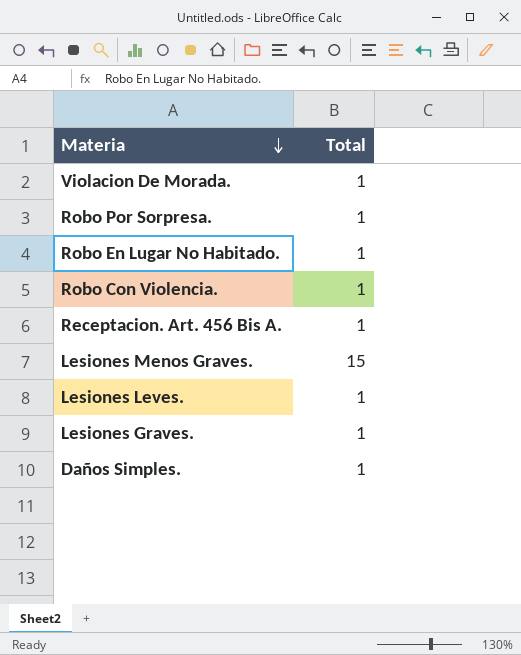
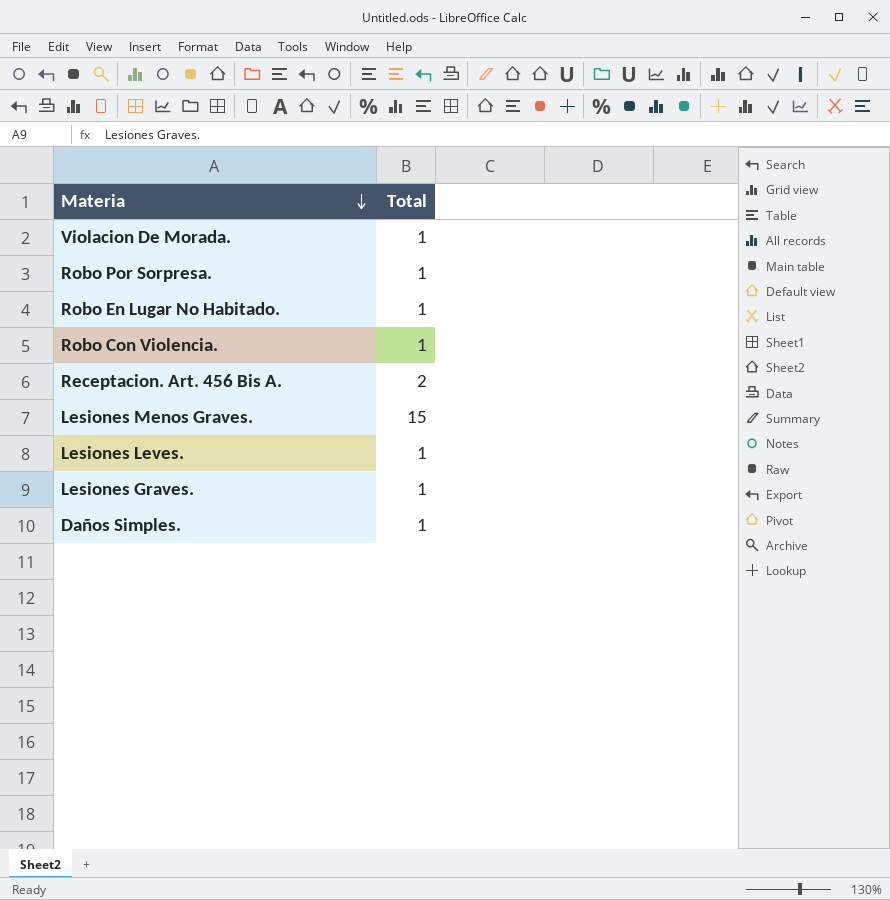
Receptacion. Art. 456 Bis A. | Total: 1 -> 2

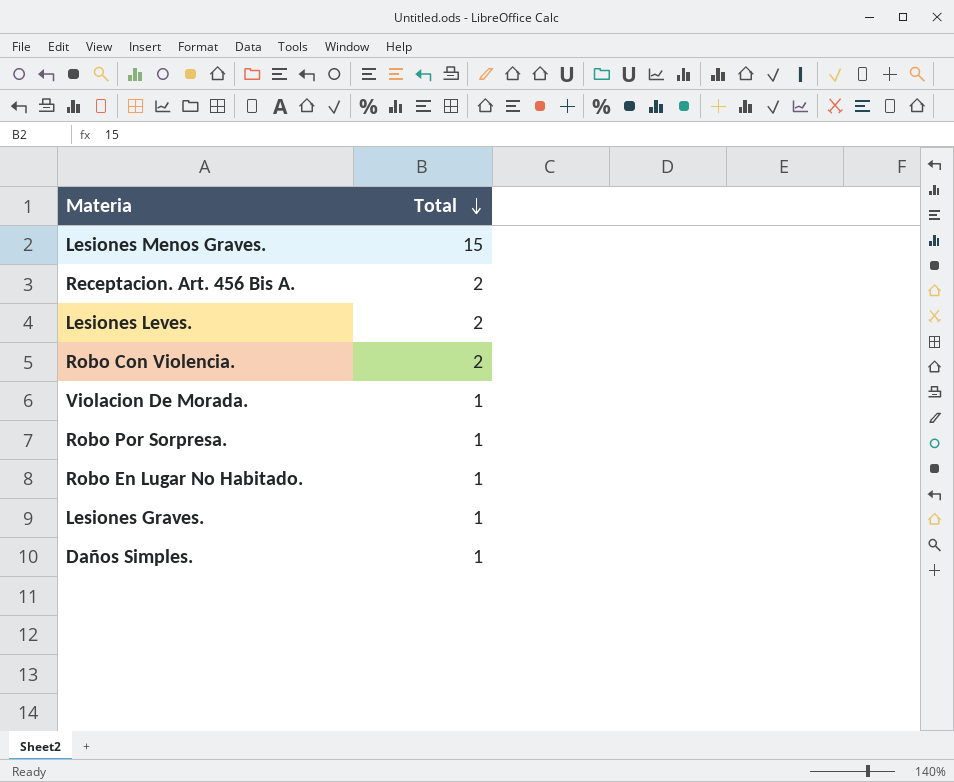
row order: Materia descending -> Total descending
Lesiones Leves. | Total: 1 -> 2
Robo Con Violencia. | Total: 1 -> 2

